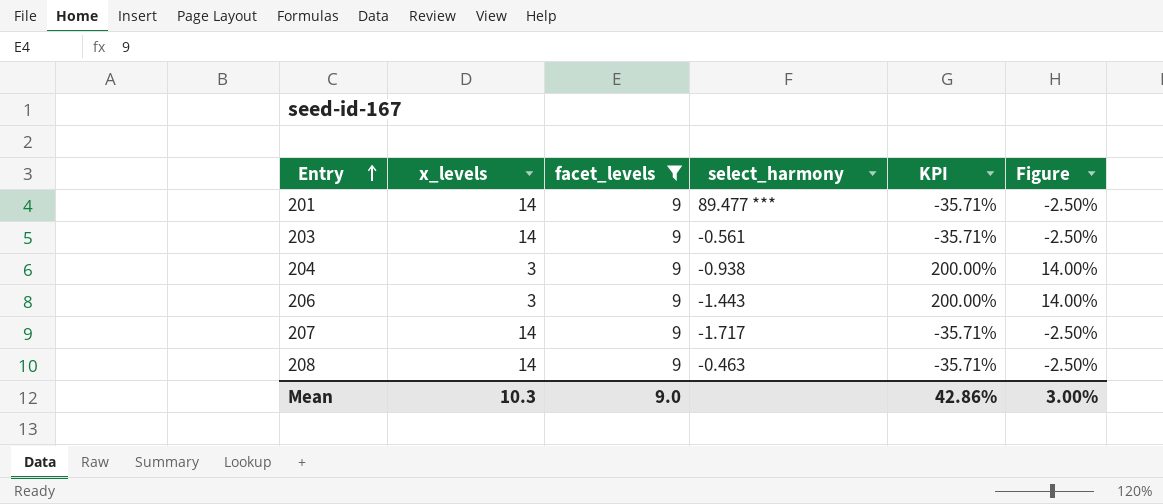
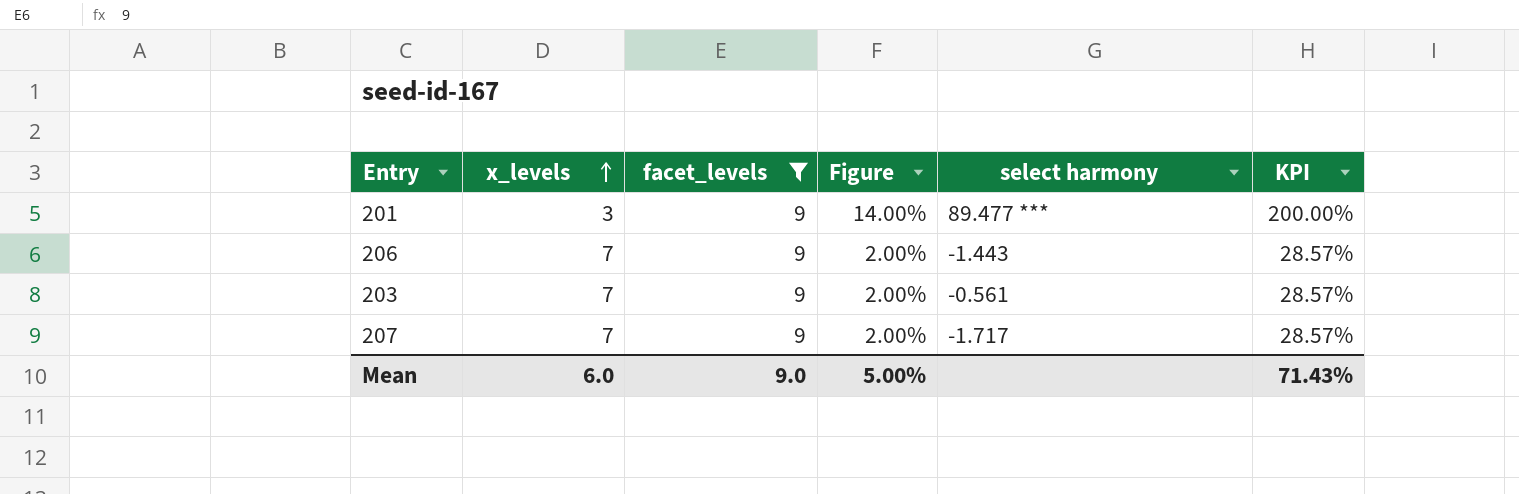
row order: Entry ascending -> x_levels ascending
column Figure | position: 6 -> 4
column name: select_harmony -> select harmony
row 204: 3 | 9 | -0.938 | 200.00% | 14.00% -> none
row 208: 14 | 9 | -0.463 | -35.71% | -2.50% -> none
201 | x_levels: 14 -> 3
201 | Figure: -2.50% -> 14.00%
201 | KPI: -35.71% -> 200.00%
206 | x_levels: 3 -> 7
206 | Figure: 14.00% -> 2.00%
206 | KPI: 200.00% -> 28.57%
203 | x_levels: 14 -> 7
203 | Figure: -2.50% -> 2.00%
203 | KPI: -35.71% -> 28.57%
207 | x_levels: 14 -> 7
207 | Figure: -2.50% -> 2.00%
207 | KPI: -35.71% -> 28.57%
Mean | x_levels: 10.3 -> 6.0
Mean | Figure: 3.00% -> 5.00%
Mean | KPI: 42.86% -> 71.43%

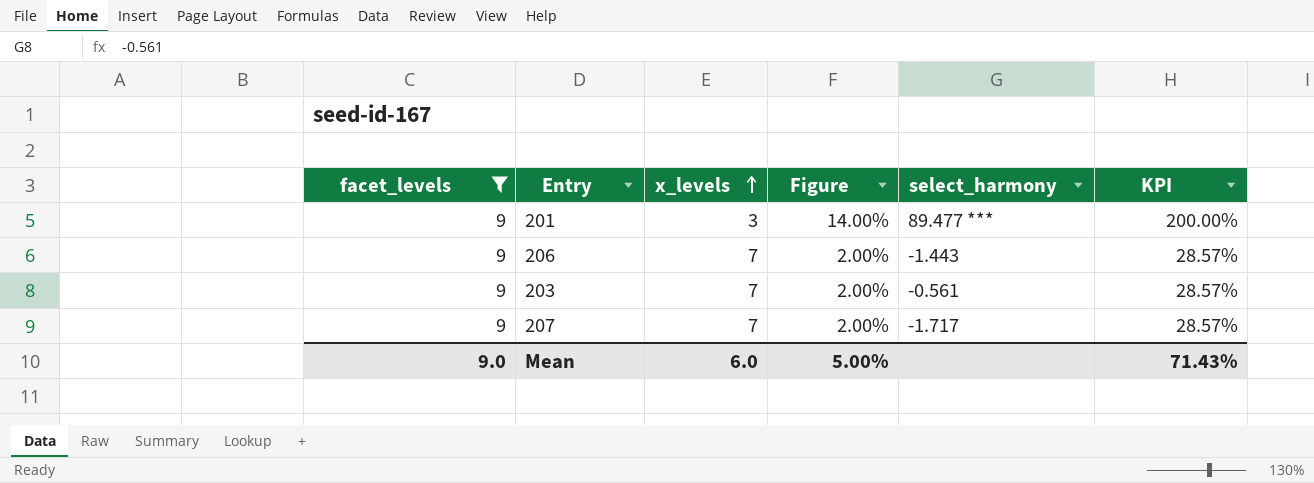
column facet_levels | position: 3 -> 1
column name: select harmony -> select_harmony

